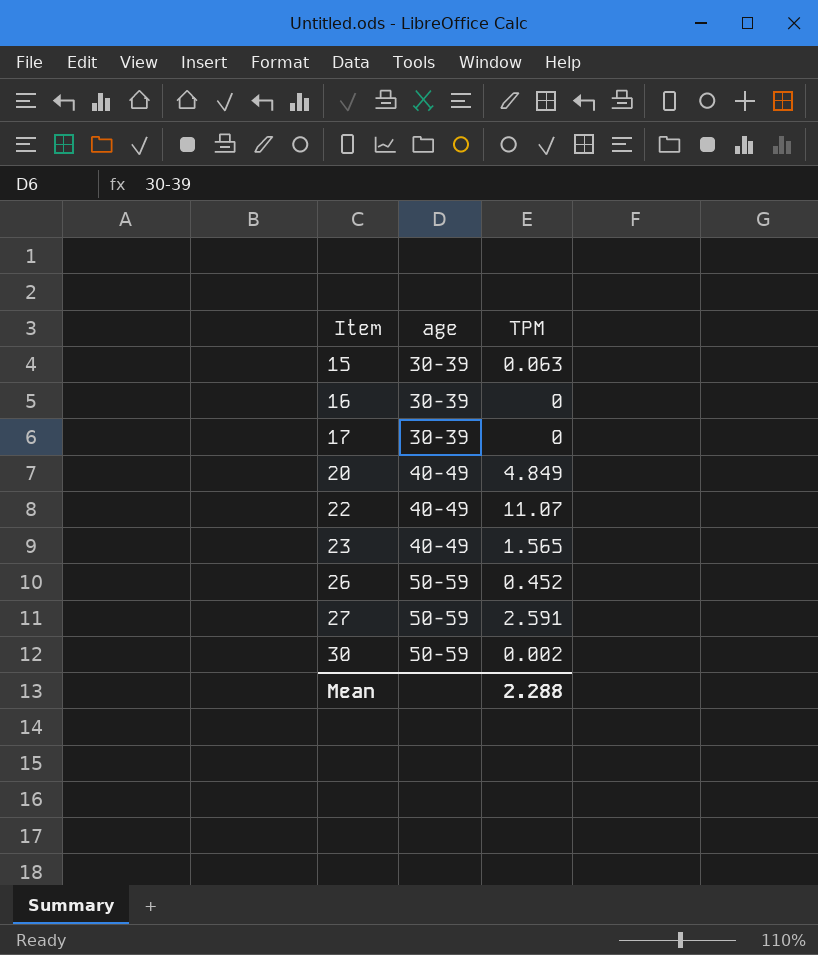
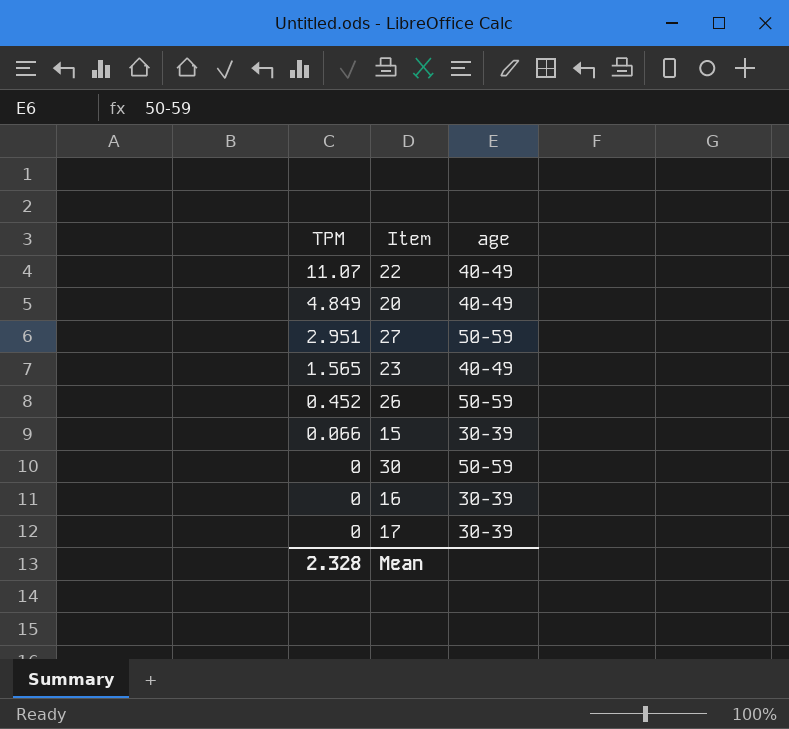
row order: Item ascending -> TPM descending
column TPM | position: 3 -> 1
27 | TPM: 2.591 -> 2.951
15 | TPM: 0.063 -> 0.066
30 | TPM: 0.002 -> 0
Mean | TPM: 2.288 -> 2.328

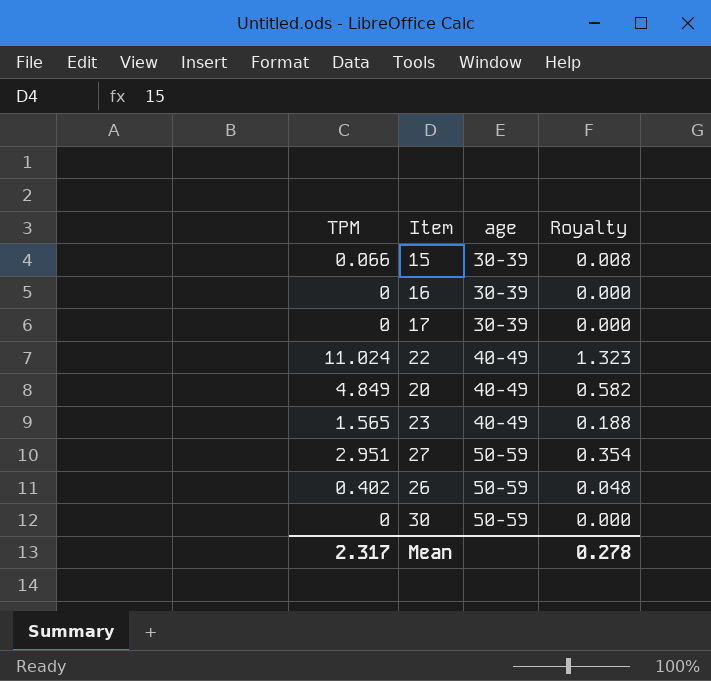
row order: TPM descending -> age ascending
column Royalty | formula: none -> [TPM] * 0.12
22 | TPM: 11.07 -> 11.024
26 | TPM: 0.452 -> 0.402
Mean | TPM: 2.328 -> 2.317

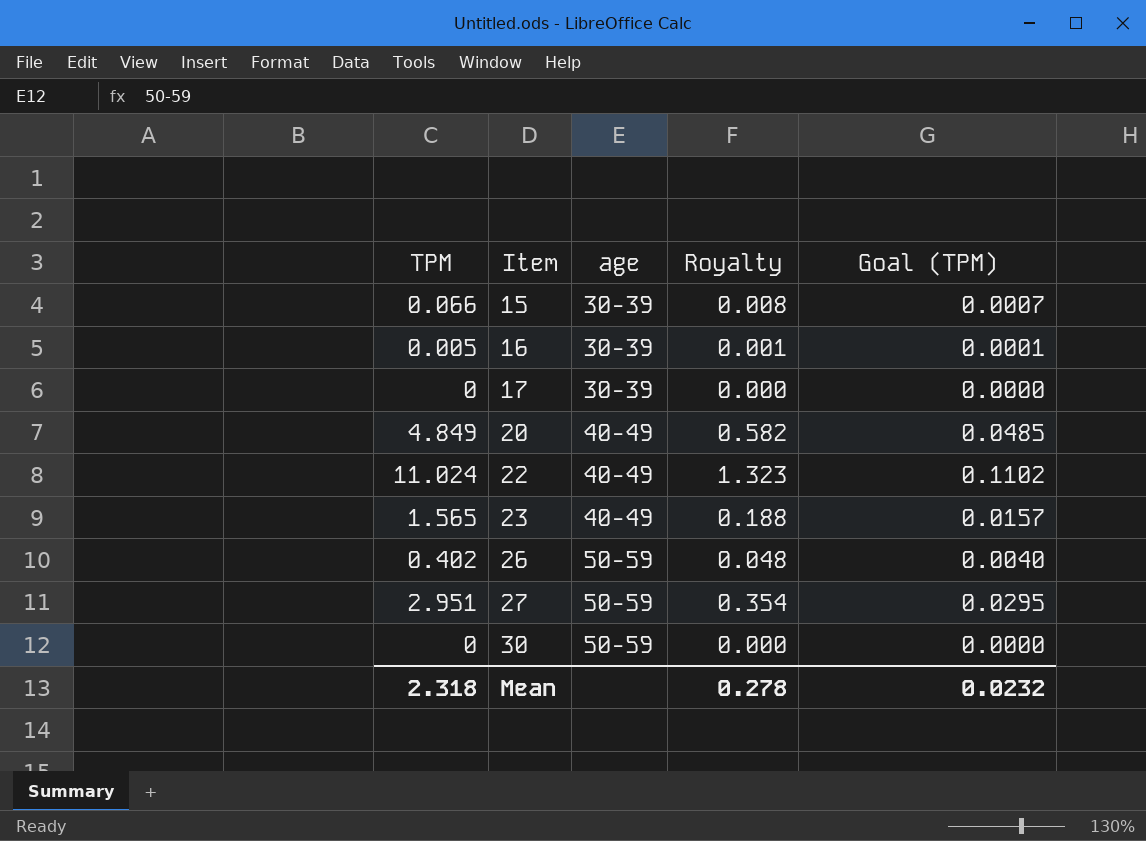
row order: age ascending -> Item ascending
column Goal (TPM) | formula: none -> [TPM] * 0.01
16 | TPM: 0 -> 0.005
16 | Royalty: 0.000 -> 0.001
Mean | TPM: 2.317 -> 2.318

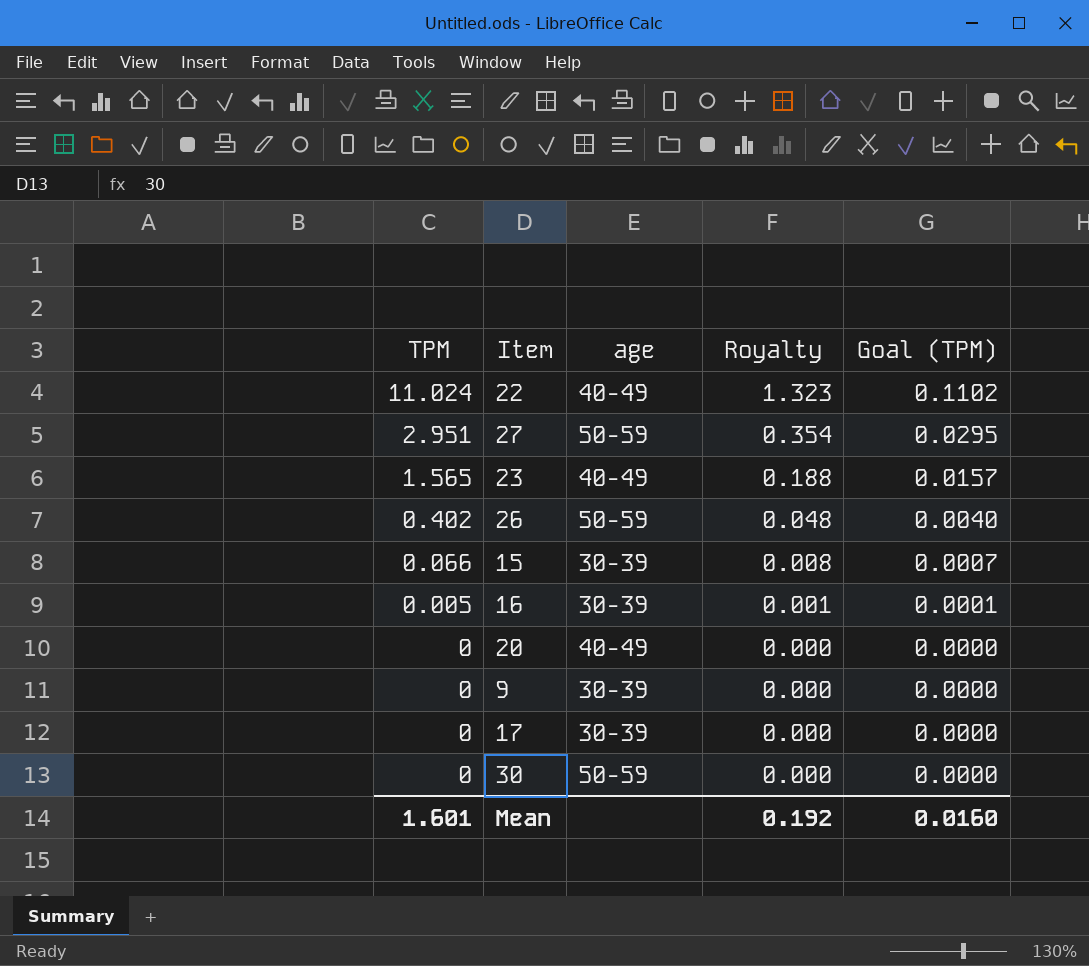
row order: Item ascending -> TPM descending
20 | TPM: 4.849 -> 0
20 | Royalty: 0.582 -> 0.000
20 | Goal (TPM): 0.0485 -> 0.0000
row 9: none -> 0 | 30-39 | 0.000 | 0.0000
Mean | TPM: 2.318 -> 1.601
Mean | Royalty: 0.278 -> 0.192
Mean | Goal (TPM): 0.0232 -> 0.0160

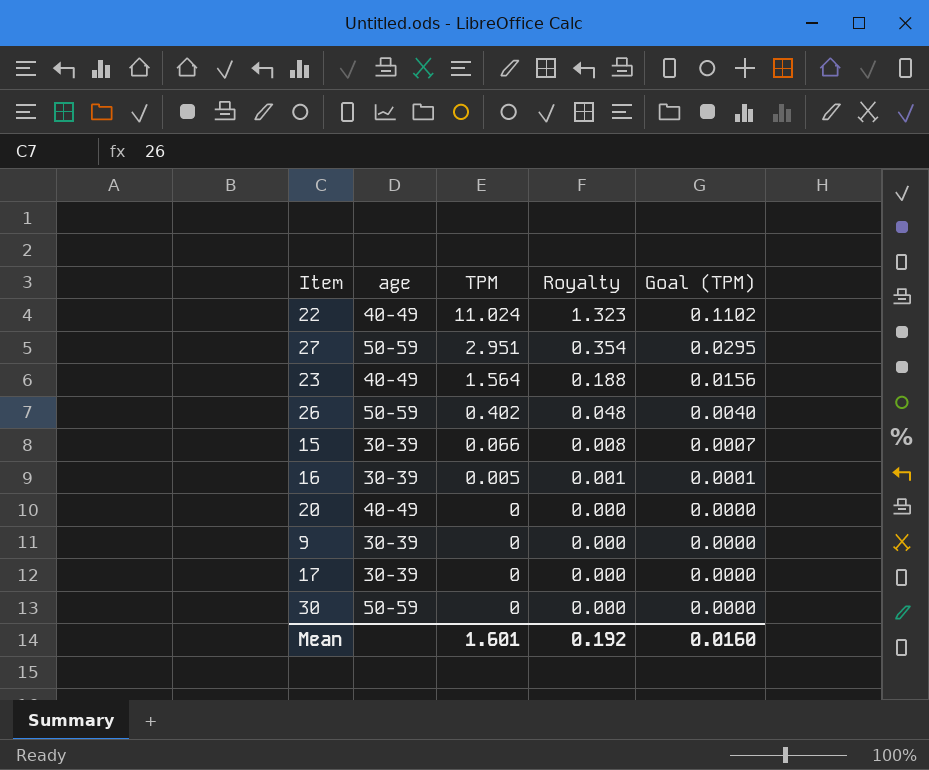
column TPM | position: 1 -> 3
23 | TPM: 1.565 -> 1.564
23 | Goal (TPM): 0.0157 -> 0.0156

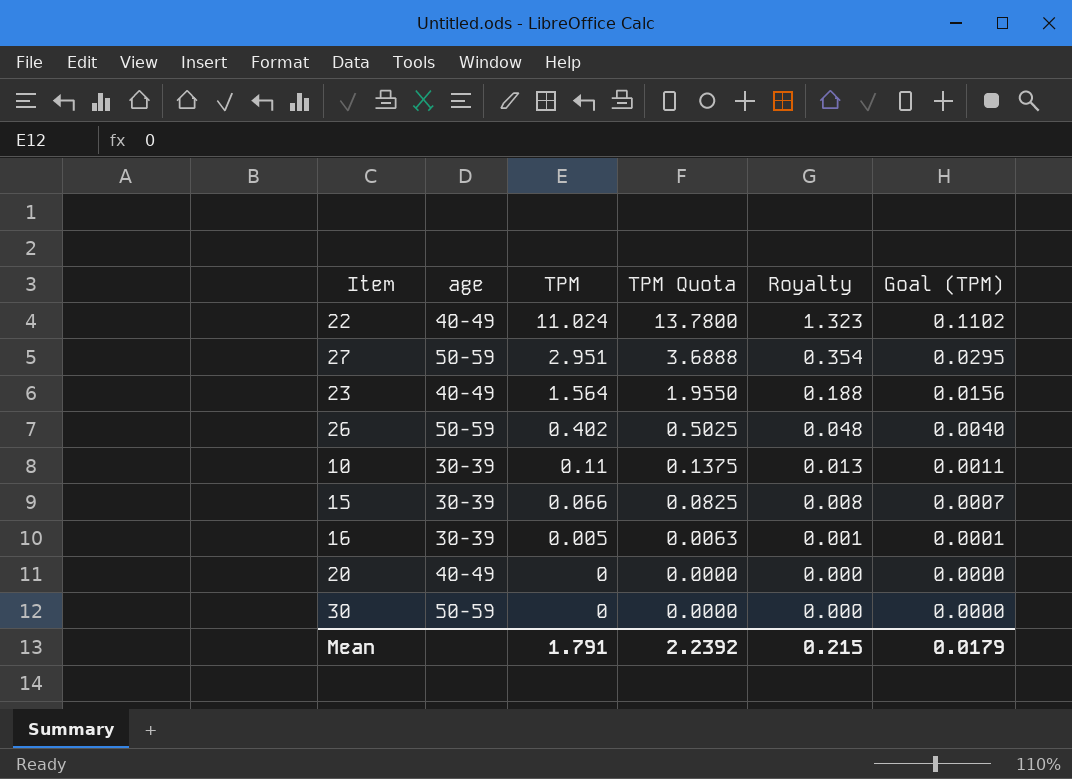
column TPM Quota | formula: none -> [TPM] * 1.25
row 9: 30-39 | 0 | 0.000 | 0.0000 -> none
row 17: 30-39 | 0 | 0.000 | 0.0000 -> none
row 10: none -> 30-39 | 0.11 | 0.1375 | 0.013 | 0.0011
Mean | TPM: 1.601 -> 1.791
Mean | Royalty: 0.192 -> 0.215
Mean | Goal (TPM): 0.0160 -> 0.0179

